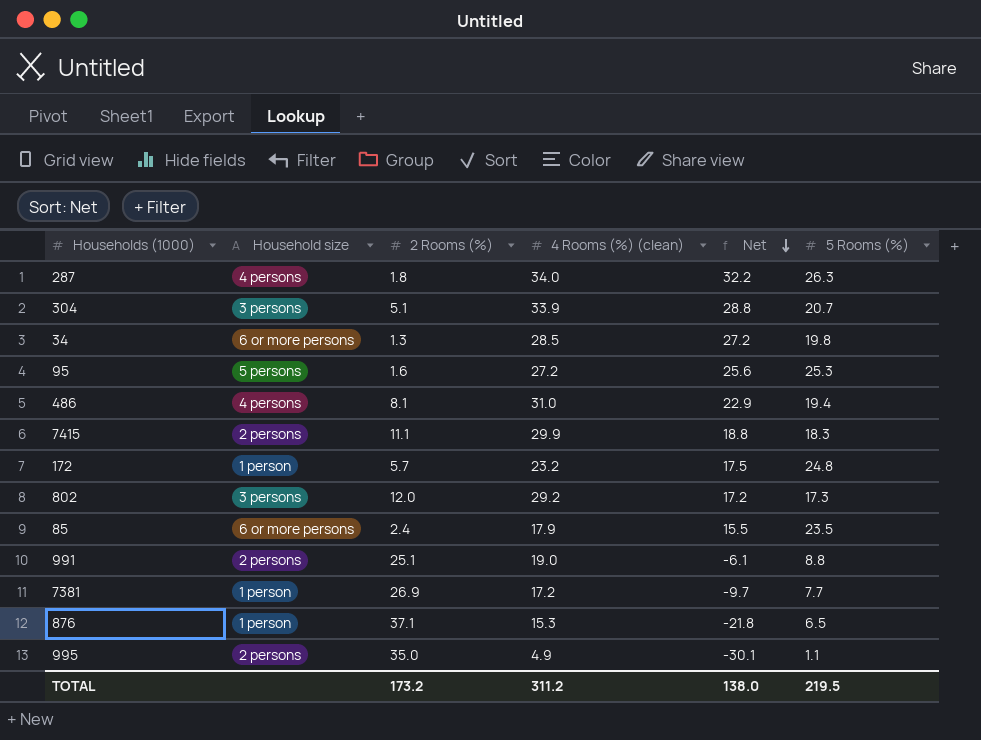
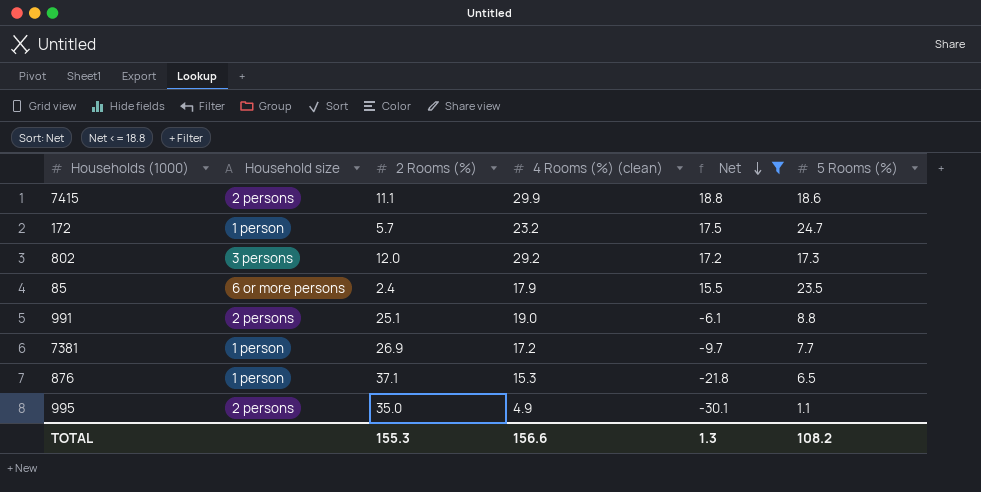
filter: none -> Net <= 18.8
7415 | 5 Rooms (%): 18.3 -> 18.6
172 | 5 Rooms (%): 24.8 -> 24.7
TOTAL | 2 Rooms (%): 173.2 -> 155.3
TOTAL | 4 Rooms (%) (clean): 311.2 -> 156.6
TOTAL | Net: 138.0 -> 1.3
TOTAL | 5 Rooms (%): 219.5 -> 108.2

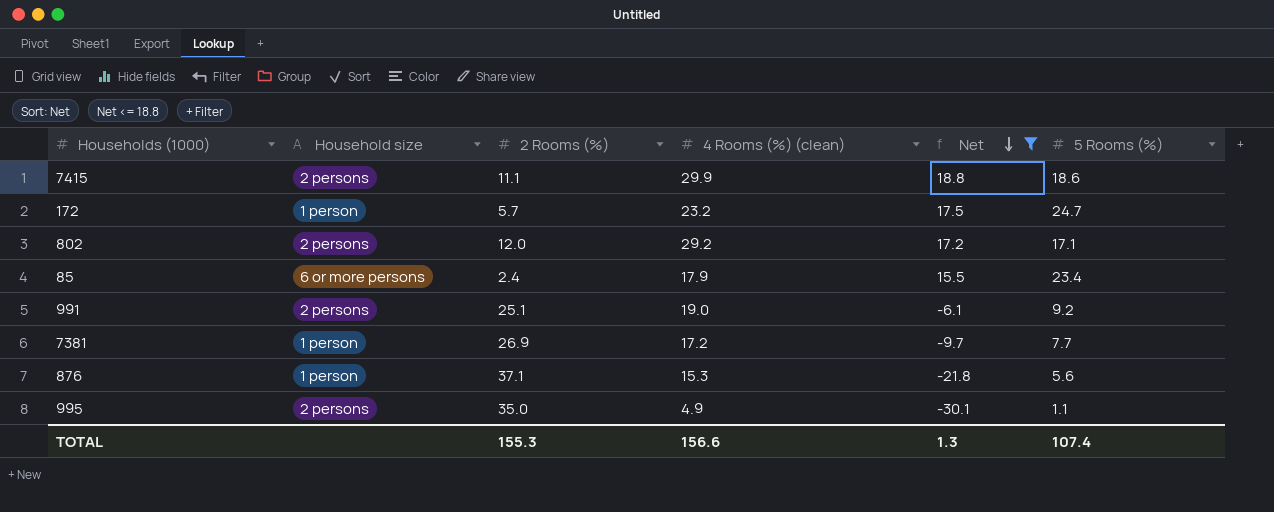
802 | Household size: 3 persons -> 2 persons
802 | 5 Rooms (%): 17.3 -> 17.1
85 | 5 Rooms (%): 23.5 -> 23.4
991 | 5 Rooms (%): 8.8 -> 9.2
876 | 5 Rooms (%): 6.5 -> 5.6
TOTAL | 5 Rooms (%): 108.2 -> 107.4

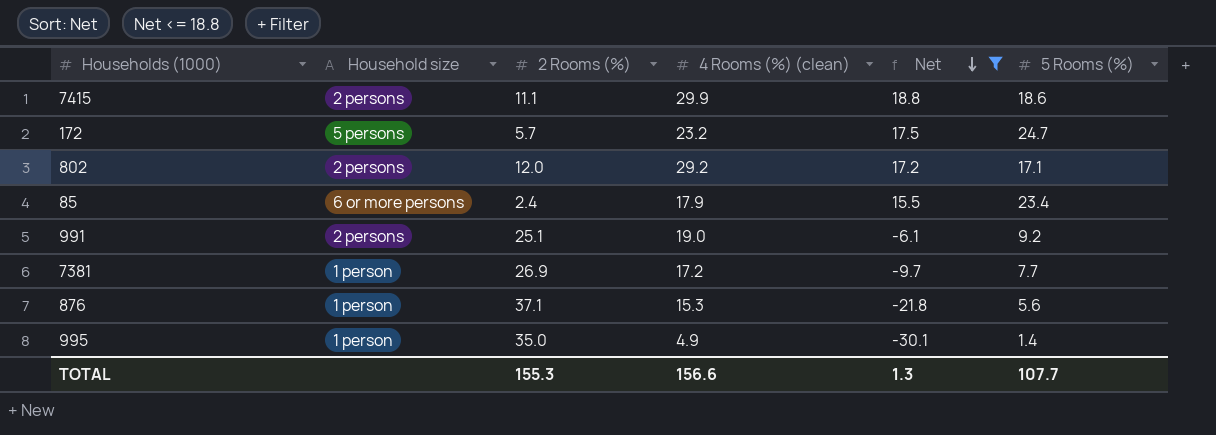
172 | Household size: 1 person -> 5 persons
995 | Household size: 2 persons -> 1 person
995 | 5 Rooms (%): 1.1 -> 1.4
TOTAL | 5 Rooms (%): 107.4 -> 107.7

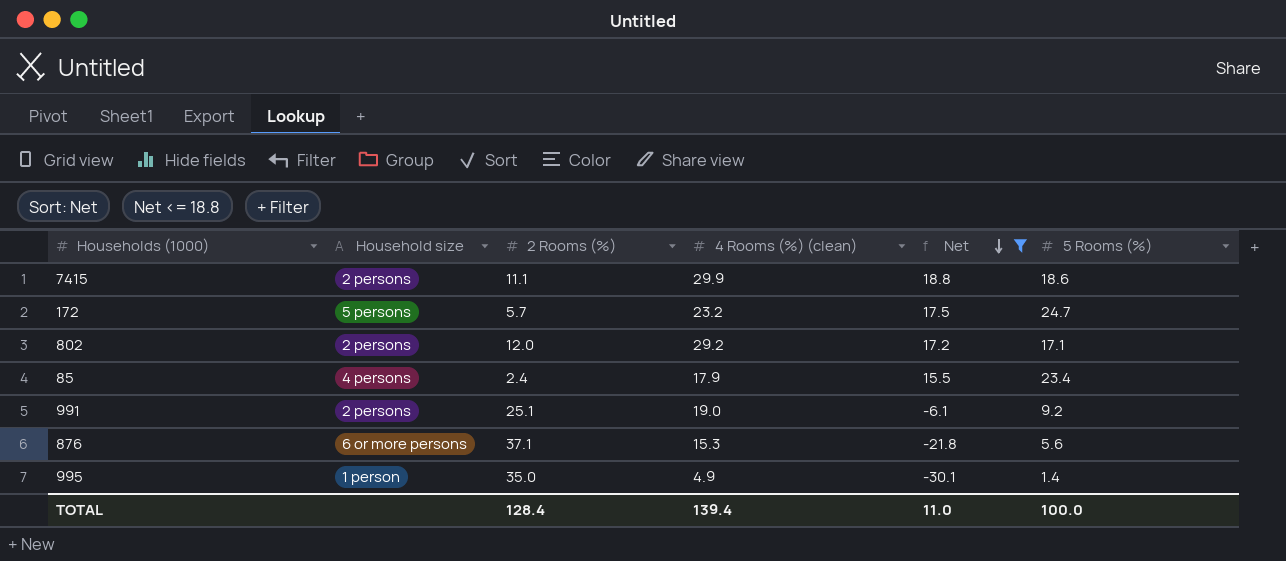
row 7381: 1 person | 26.9 | 17.2 | -9.7 | 7.7 -> none
85 | Household size: 6 or more persons -> 4 persons
876 | Household size: 1 person -> 6 or more persons
TOTAL | 2 Rooms (%): 155.3 -> 128.4
TOTAL | 4 Rooms (%) (clean): 156.6 -> 139.4
TOTAL | Net: 1.3 -> 11.0
TOTAL | 5 Rooms (%): 107.7 -> 100.0

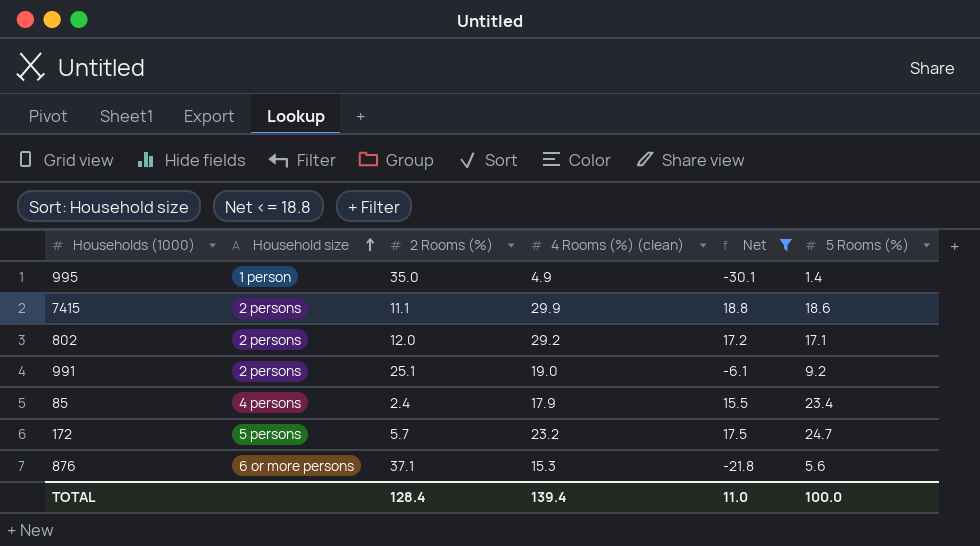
row order: Net descending -> Household size ascending

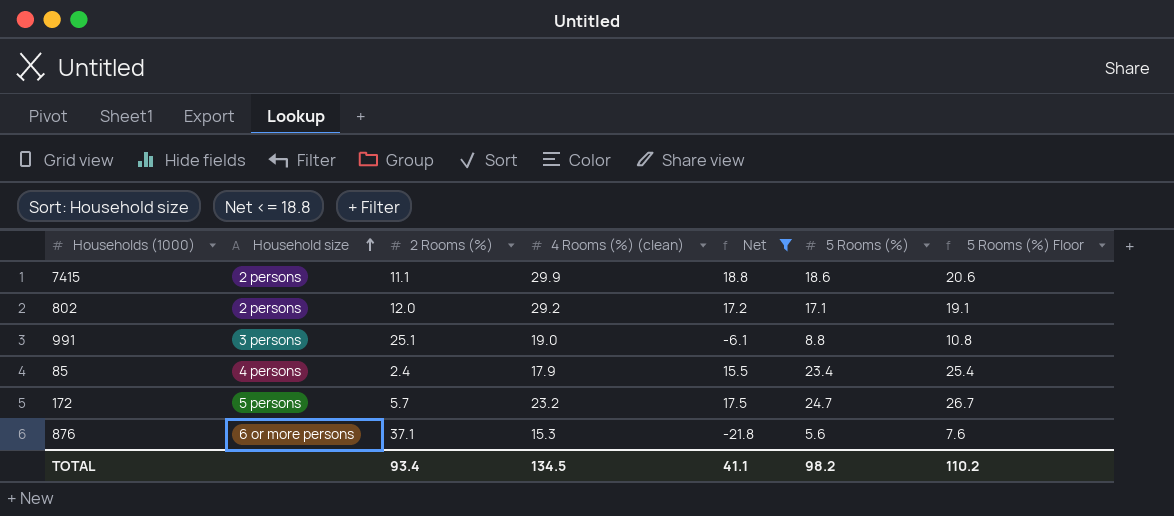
column 5 Rooms (%) Floor | formula: none -> [5 Rooms (%)] + 2
row 995: 1 person | 35.0 | 4.9 | -30.1 | 1.4 -> none
991 | Household size: 2 persons -> 3 persons
991 | 5 Rooms (%): 9.2 -> 8.8
TOTAL | 2 Rooms (%): 128.4 -> 93.4
TOTAL | 4 Rooms (%) (clean): 139.4 -> 134.5
TOTAL | Net: 11.0 -> 41.1
TOTAL | 5 Rooms (%): 100.0 -> 98.2

